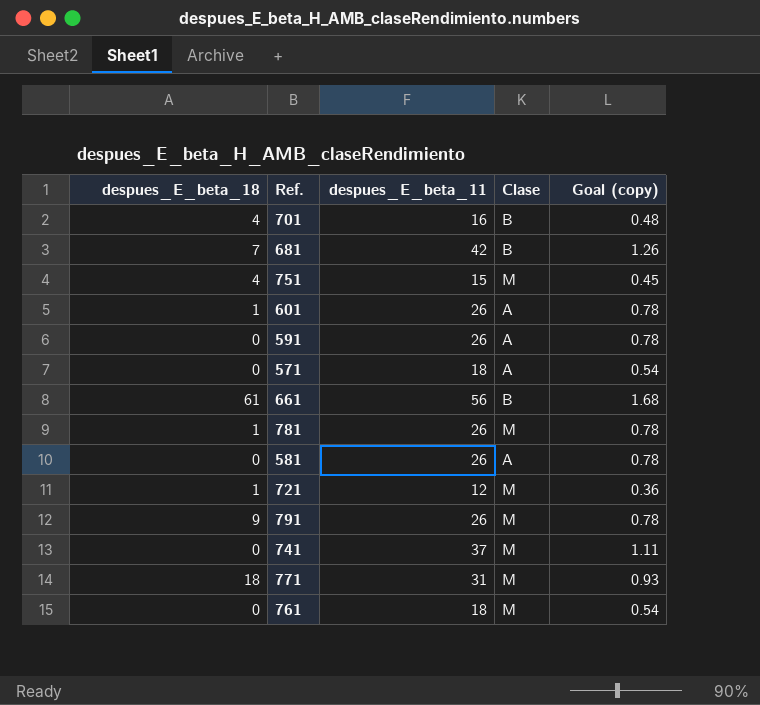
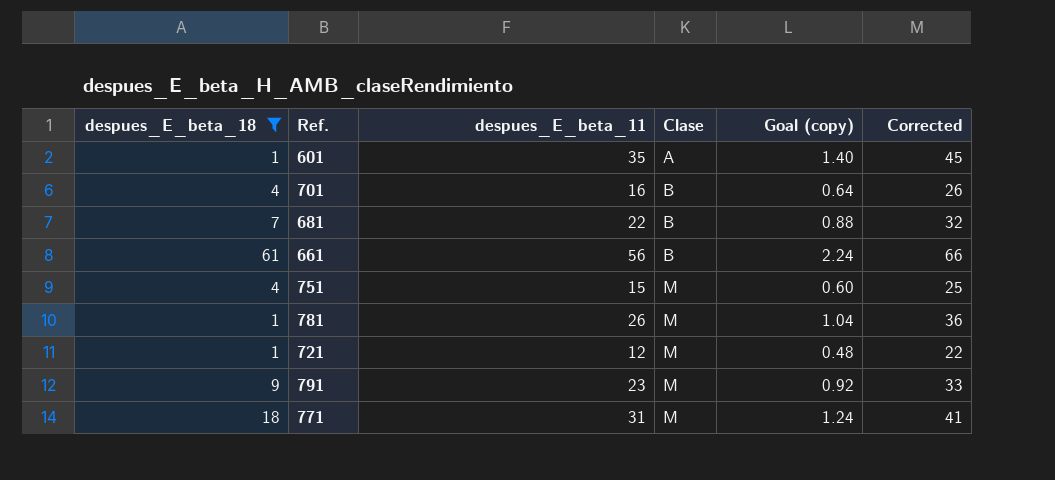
filter: none -> despues_E_beta_18 != 0
row order: none -> Clase ascending
column Goal (copy) | formula: [despues_E_beta_11] * 0.03 -> [despues_E_beta_11] * 0.04
column Corrected | formula: none -> [despues_E_beta_11] + 10
601 | despues_E_beta_11: 26 -> 35
681 | despues_E_beta_11: 42 -> 22
791 | despues_E_beta_11: 26 -> 23

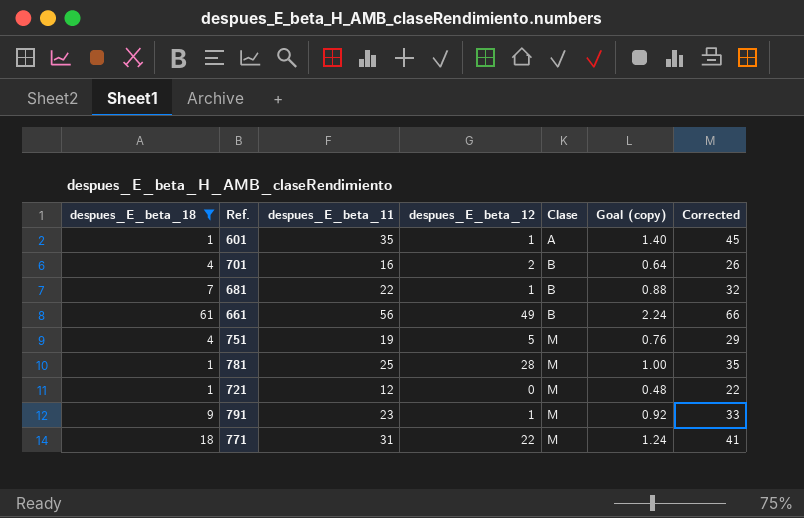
column despues_E_beta_12 | position: none -> 4
751 | despues_E_beta_11: 15 -> 19
751 | Goal (copy): 0.60 -> 0.76
751 | Corrected: 25 -> 29
781 | despues_E_beta_11: 26 -> 25
781 | Goal (copy): 1.04 -> 1.00
781 | Corrected: 36 -> 35

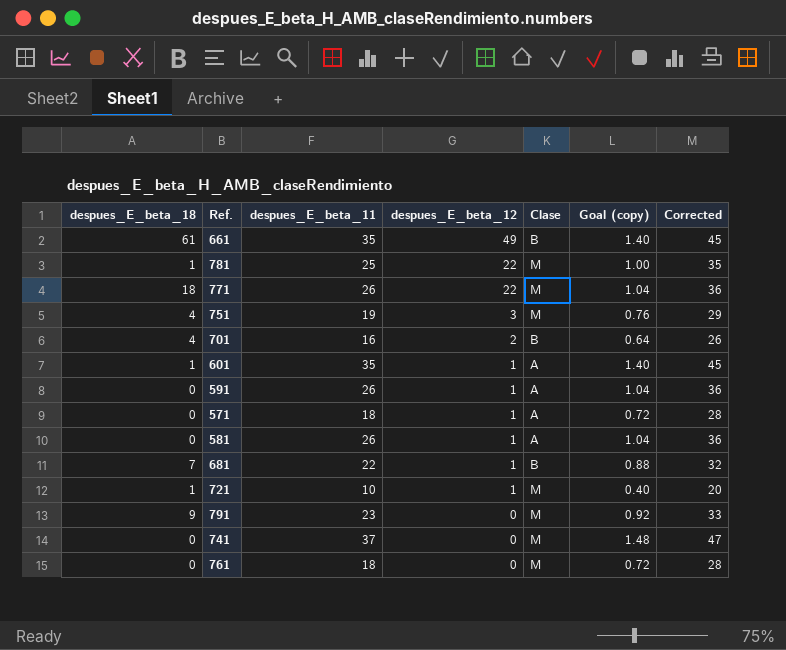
filter: despues_E_beta_18 != 0 -> none
row order: Clase ascending -> despues_E_beta_12 descending
661 | despues_E_beta_11: 56 -> 35
661 | Goal (copy): 2.24 -> 1.40
661 | Corrected: 66 -> 45
781 | despues_E_beta_12: 28 -> 22
771 | despues_E_beta_11: 31 -> 26
771 | Goal (copy): 1.24 -> 1.04
771 | Corrected: 41 -> 36
751 | despues_E_beta_12: 5 -> 3
721 | despues_E_beta_11: 12 -> 10
721 | despues_E_beta_12: 0 -> 1
721 | Goal (copy): 0.48 -> 0.40
721 | Corrected: 22 -> 20
791 | despues_E_beta_12: 1 -> 0

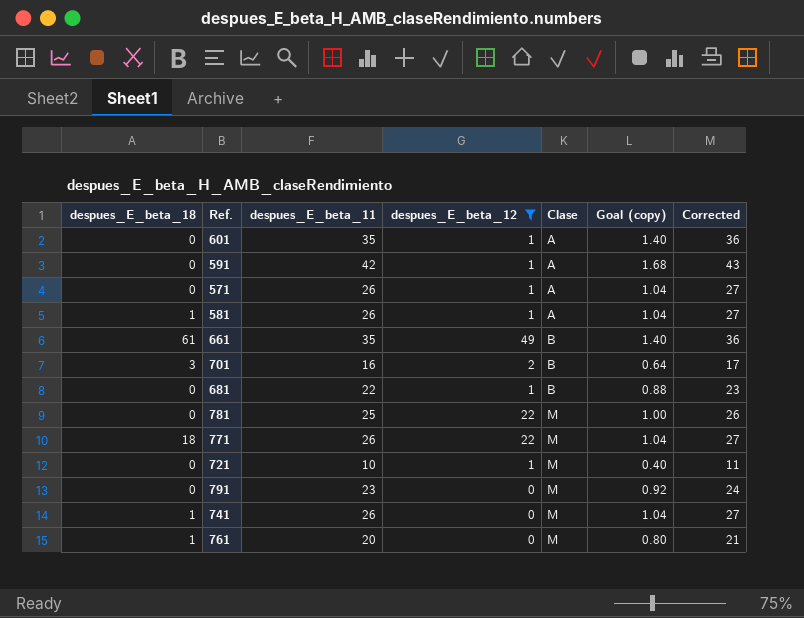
filter: none -> despues_E_beta_12 != 3
row order: despues_E_beta_12 descending -> Clase ascending
column Corrected | formula: [despues_E_beta_11] + 10 -> [despues_E_beta_11] + 1
601 | despues_E_beta_18: 1 -> 0
591 | despues_E_beta_11: 26 -> 42
591 | Goal (copy): 1.04 -> 1.68
571 | despues_E_beta_11: 18 -> 26
571 | Goal (copy): 0.72 -> 1.04
581 | despues_E_beta_18: 0 -> 1
701 | despues_E_beta_18: 4 -> 3
681 | despues_E_beta_18: 7 -> 0
781 | despues_E_beta_18: 1 -> 0
721 | despues_E_beta_18: 1 -> 0
791 | despues_E_beta_18: 9 -> 0
741 | despues_E_beta_18: 0 -> 1
741 | despues_E_beta_11: 37 -> 26
741 | Goal (copy): 1.48 -> 1.04
761 | despues_E_beta_18: 0 -> 1
761 | despues_E_beta_11: 18 -> 20
761 | Goal (copy): 0.72 -> 0.80

